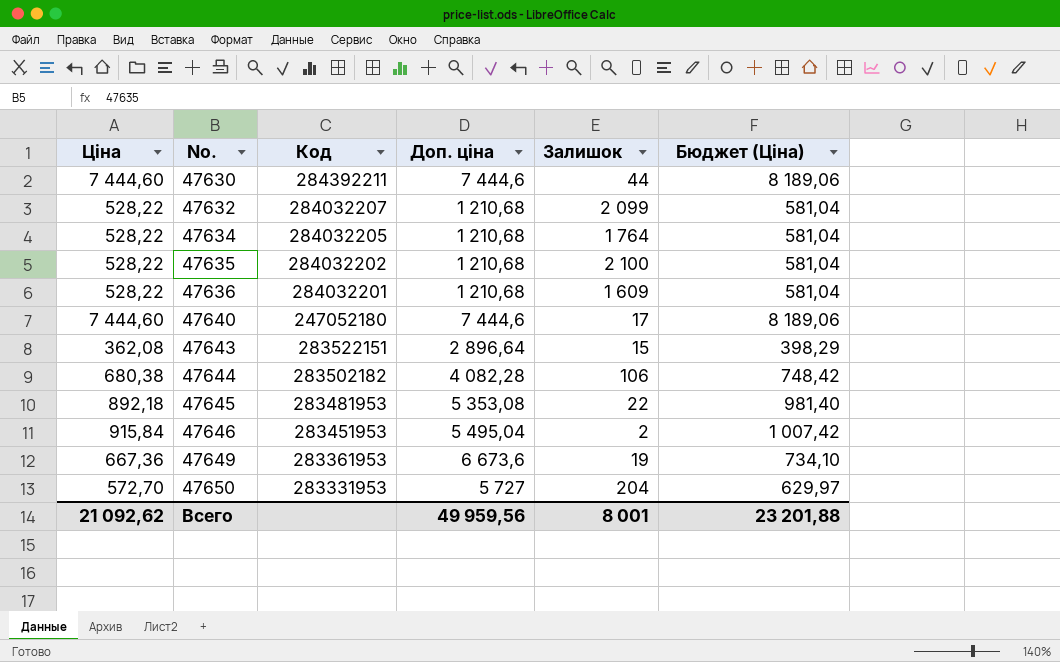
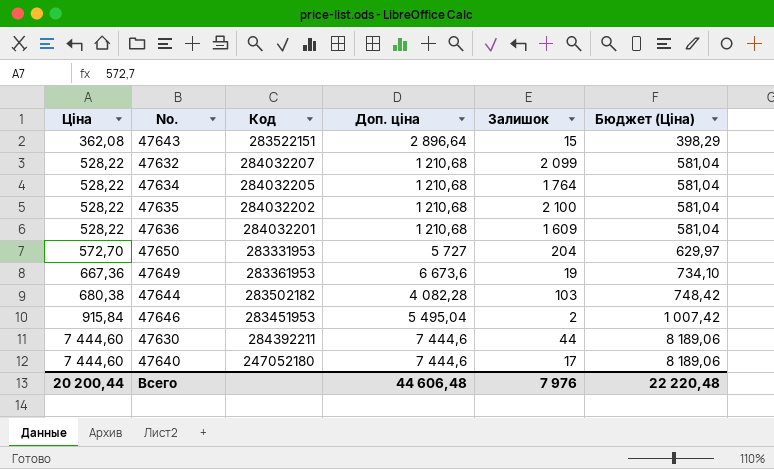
row order: No. ascending -> Ціна ascending
row 47645: 892,18 | 283481953 | 5 353,08 | 22 | 981,40 -> none
47644 | Залишок: 106 -> 103
Всего | Ціна: 21 092,62 -> 20 200,44
Всего | Доп. ціна: 49 959,56 -> 44 606,48
Всего | Залишок: 8 001 -> 7 976
Всего | Бюджет (Ціна): 23 201,88 -> 22 220,48

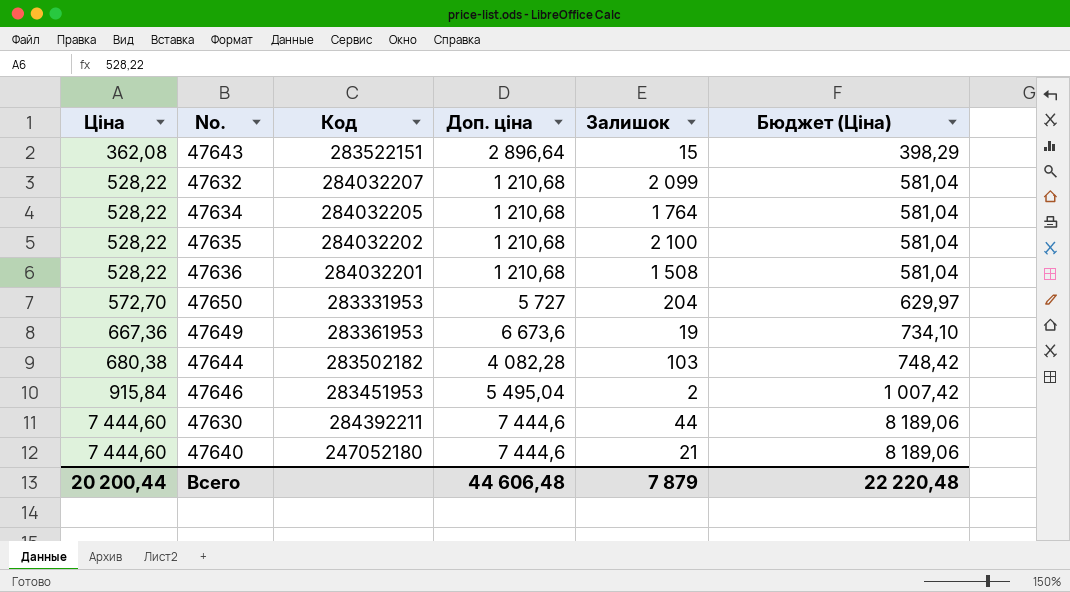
47636 | Залишок: 1 609 -> 1 508
47640 | Залишок: 17 -> 21
Всего | Залишок: 7 976 -> 7 879

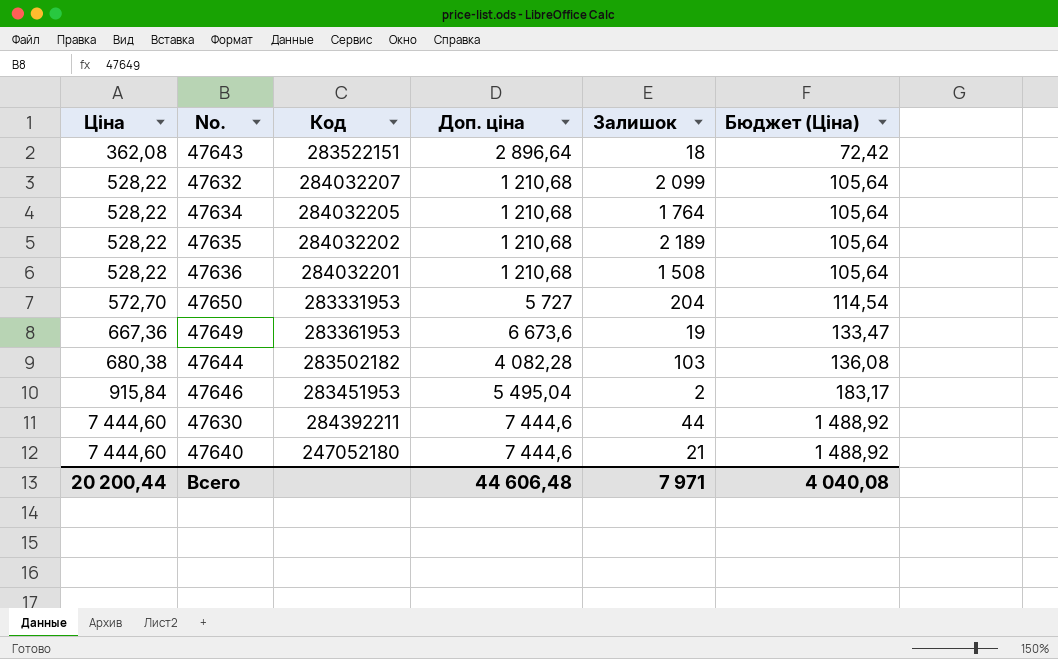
column Бюджет (Ціна) | formula: [Ціна] * 1,1 -> [Ціна] * 0,2
47643 | Залишок: 15 -> 18
47635 | Залишок: 2 100 -> 2 189
Всего | Залишок: 7 879 -> 7 971
Всего | Бюджет (Ціна): 22 220,48 -> 4 040,08

